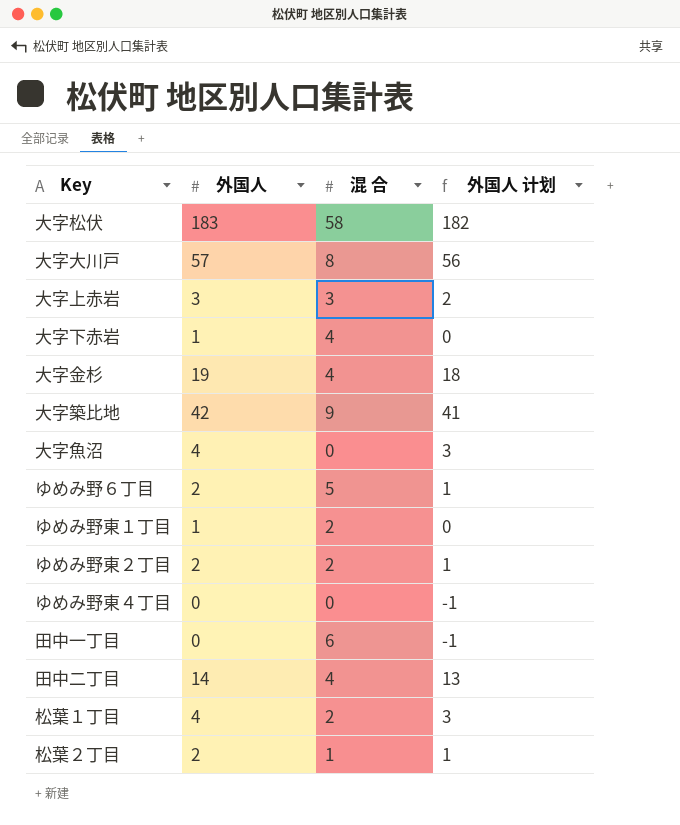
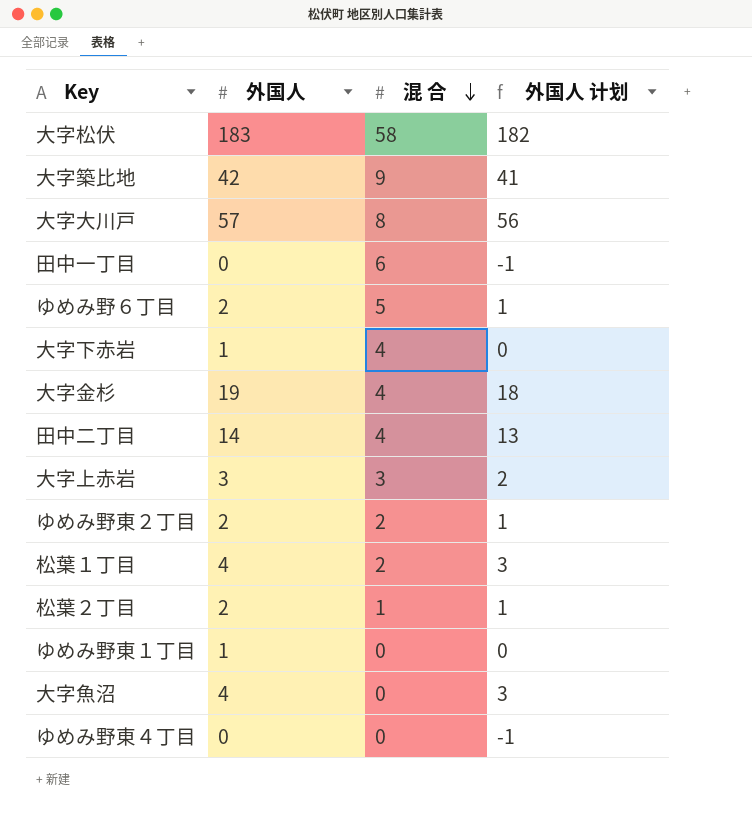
row order: none -> 混 合 descending
ゆめみ野東１丁目 | 混 合: 2 -> 0

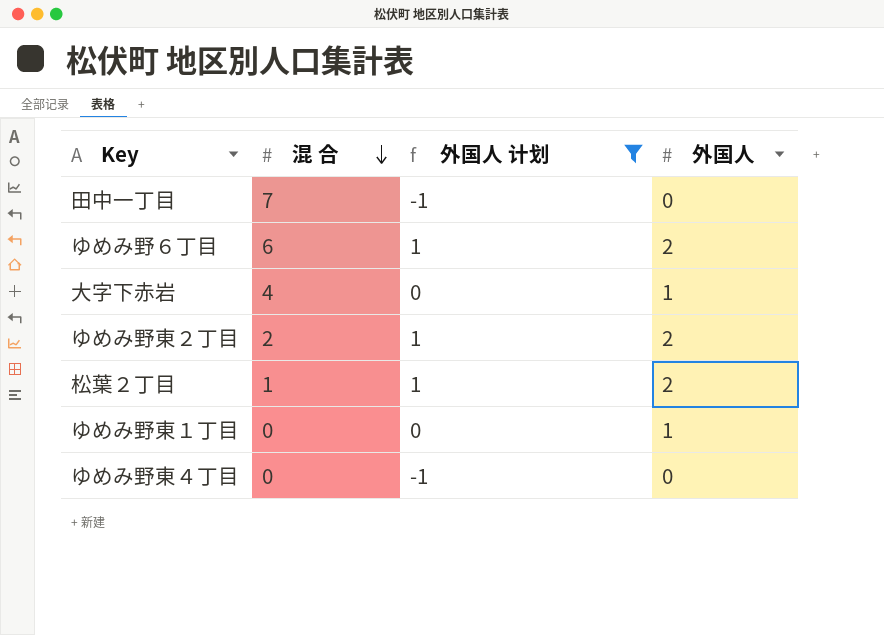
filter: none -> 外国人 计划 <= 1
column 外国人 | position: 2 -> 4
田中一丁目 | 混 合: 6 -> 7
ゆめみ野６丁目 | 混 合: 5 -> 6

